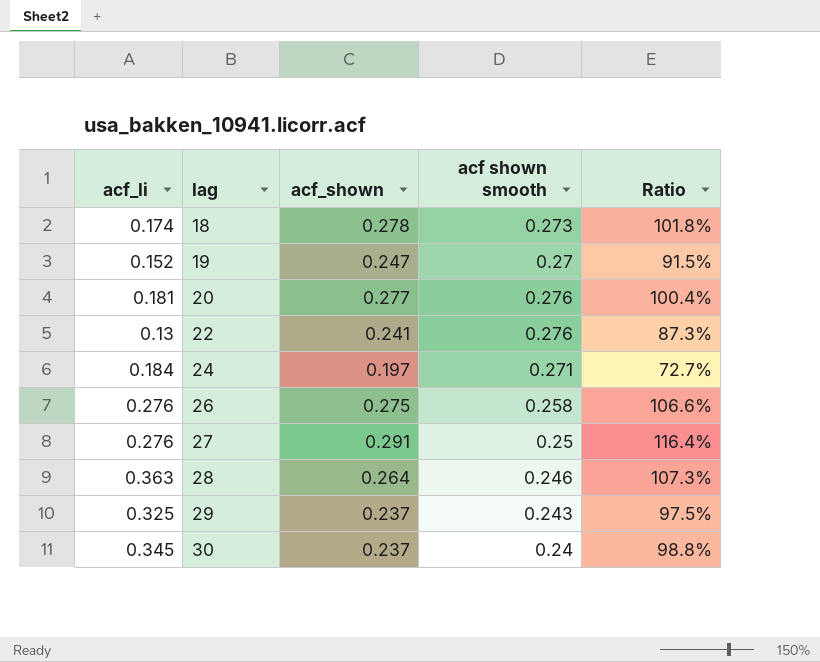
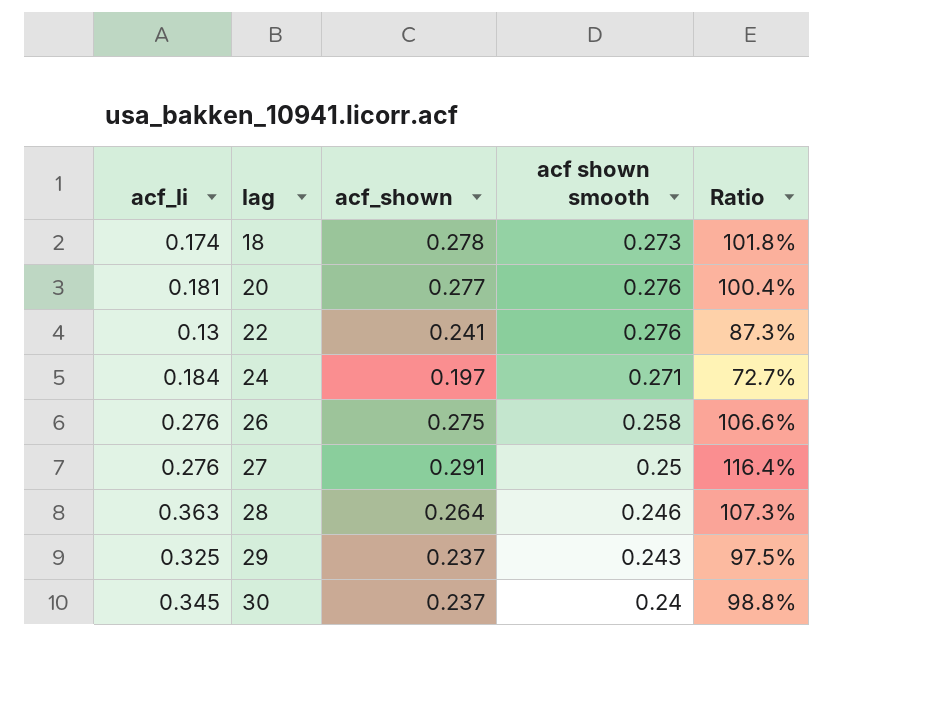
row 19: 0.152 | 0.247 | 0.27 | 91.5% -> none

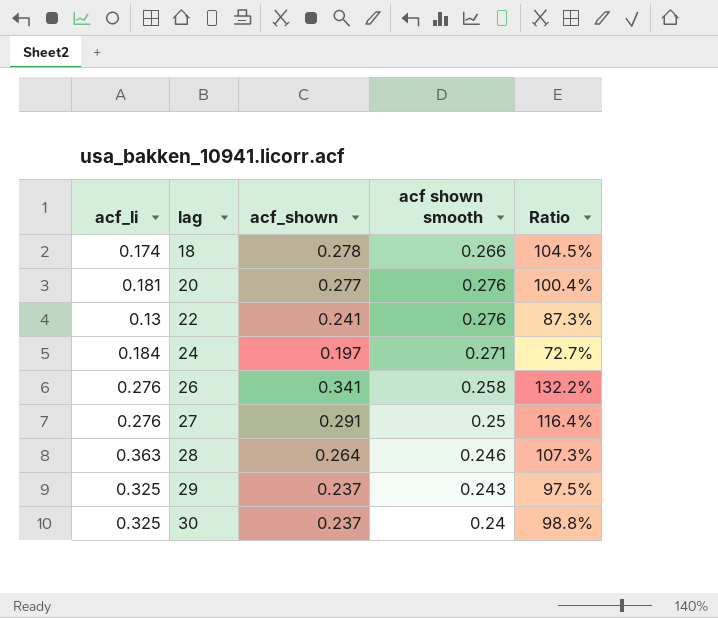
18 | acf shown smooth: 0.273 -> 0.266
18 | Ratio: 101.8% -> 104.5%
26 | acf_shown: 0.275 -> 0.341
26 | Ratio: 106.6% -> 132.2%
30 | acf_li: 0.345 -> 0.325

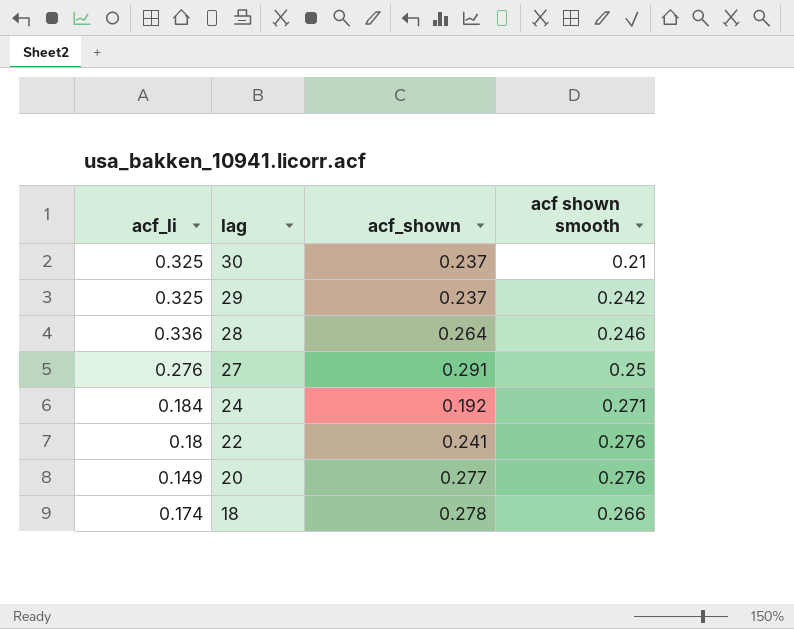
row order: lag ascending -> lag descending
column Ratio | formula: [acf_shown] / [acf shown smooth] -> none
row 26: 0.276 | 0.341 | 0.258 | 132.2% -> none
30 | acf shown smooth: 0.24 -> 0.21
29 | acf shown smooth: 0.243 -> 0.242
28 | acf_li: 0.363 -> 0.336
24 | acf_shown: 0.197 -> 0.192
22 | acf_li: 0.13 -> 0.18
20 | acf_li: 0.181 -> 0.149

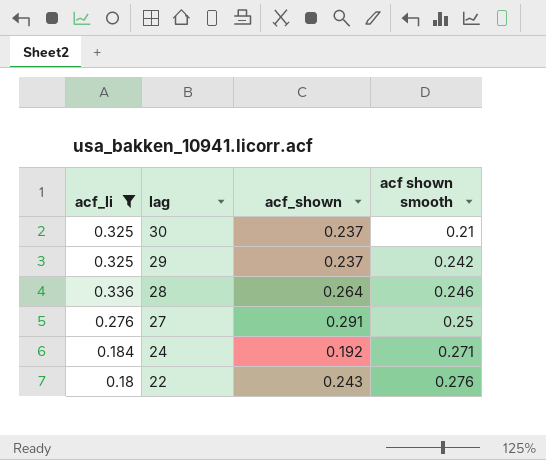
filter: none -> acf_li >= 0.18
22 | acf_shown: 0.241 -> 0.243

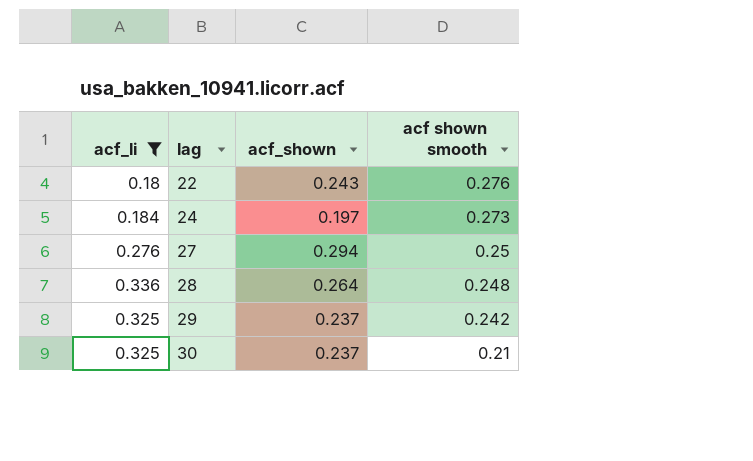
row order: lag descending -> lag ascending
24 | acf_shown: 0.192 -> 0.197
24 | acf shown smooth: 0.271 -> 0.273
27 | acf_shown: 0.291 -> 0.294
28 | acf shown smooth: 0.246 -> 0.248

